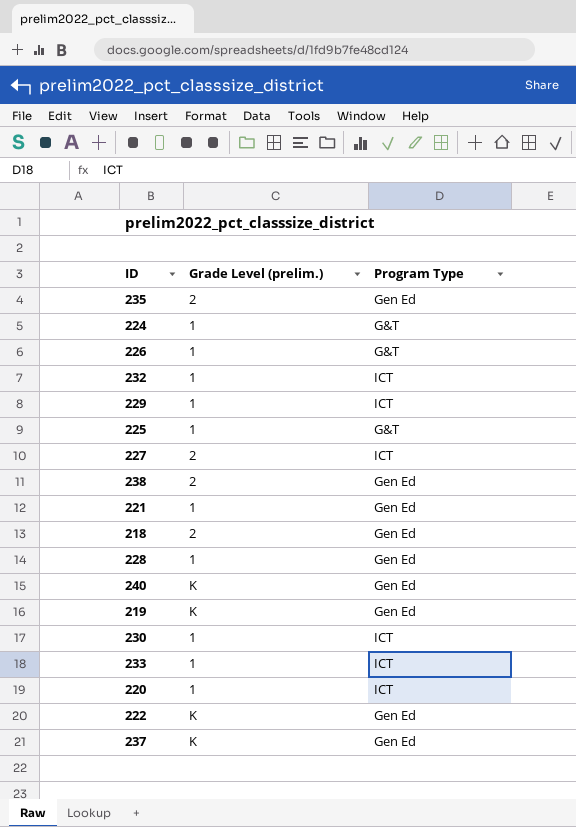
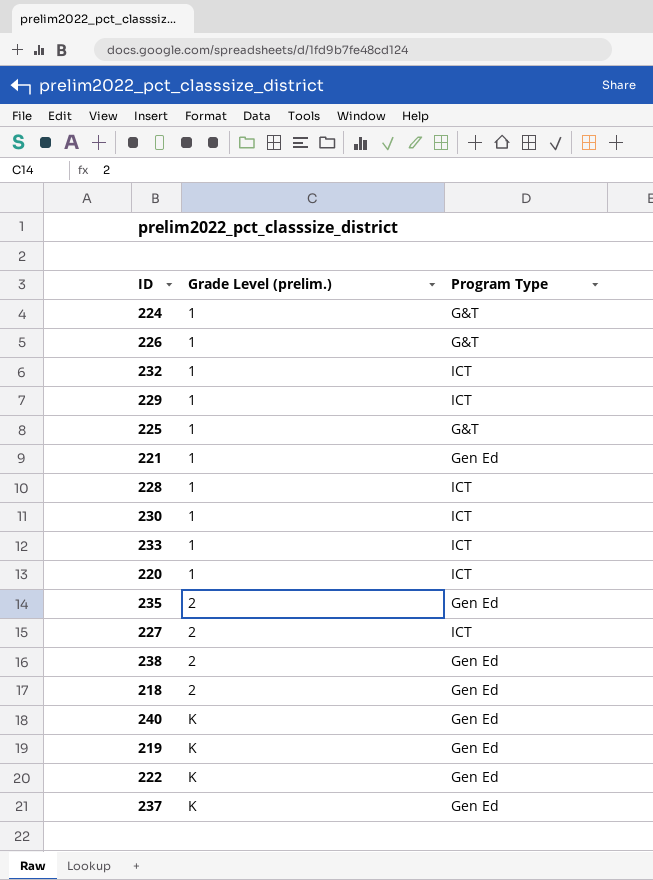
row order: none -> Grade Level (prelim.) ascending
228 | Program Type: Gen Ed -> ICT

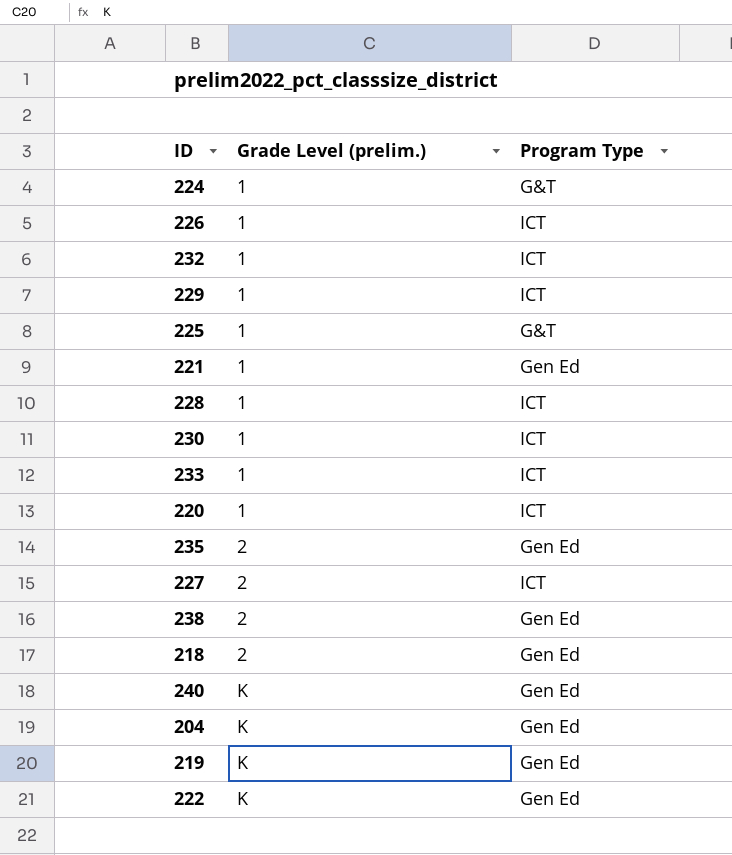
row 237: K | Gen Ed -> none
226 | Program Type: G&T -> ICT
row 204: none -> K | Gen Ed

